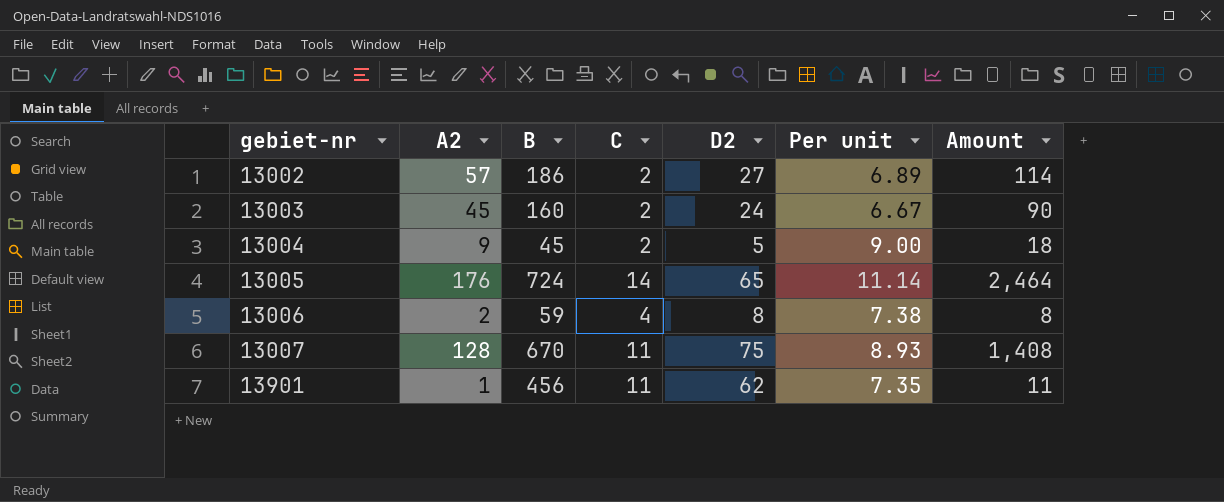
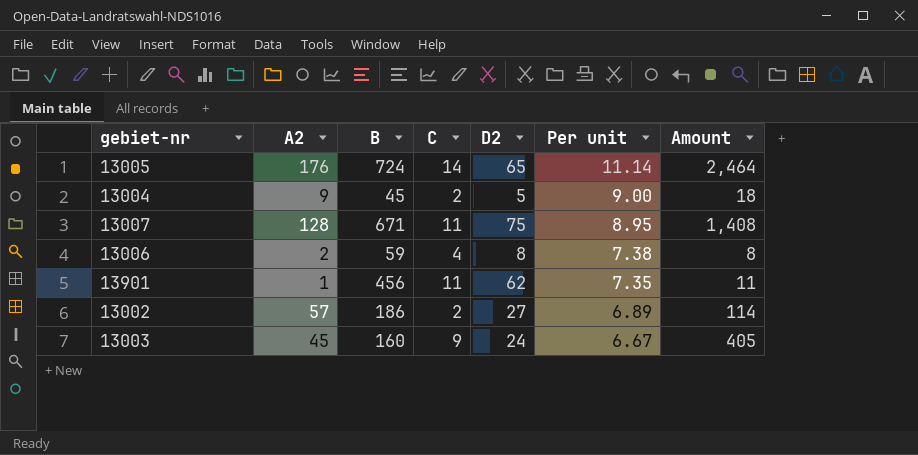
row order: gebiet-nr ascending -> Per unit descending
13007 | B: 670 -> 671
13007 | Per unit: 8.93 -> 8.95
13003 | C: 2 -> 9
13003 | Amount: 90 -> 405

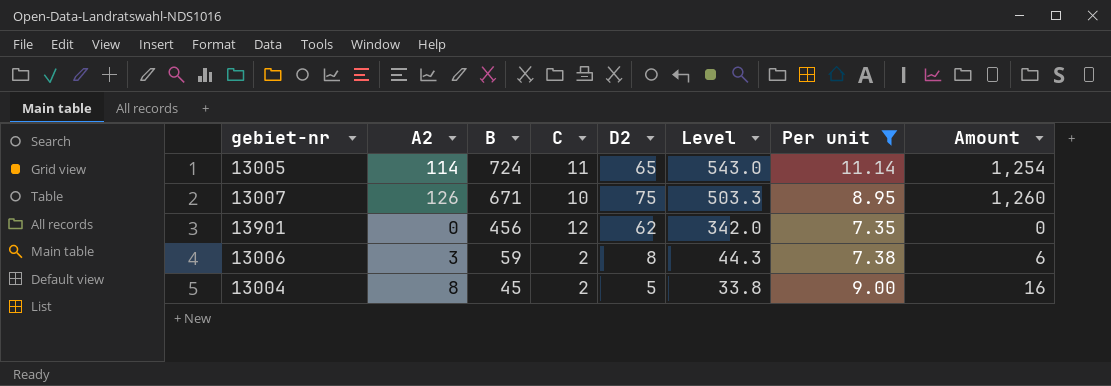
filter: none -> Per unit >= 7.35
row order: Per unit descending -> B descending
column Level | formula: none -> [B] * 0.75
13005 | A2: 176 -> 114
13005 | C: 14 -> 11
13005 | Amount: 2,464 -> 1,254
13007 | A2: 128 -> 126
13007 | C: 11 -> 10
13007 | Amount: 1,408 -> 1,260
13901 | A2: 1 -> 0
13901 | C: 11 -> 12
13901 | Amount: 11 -> 0
13006 | A2: 2 -> 3
13006 | C: 4 -> 2
13006 | Amount: 8 -> 6
13004 | A2: 9 -> 8
13004 | Amount: 18 -> 16

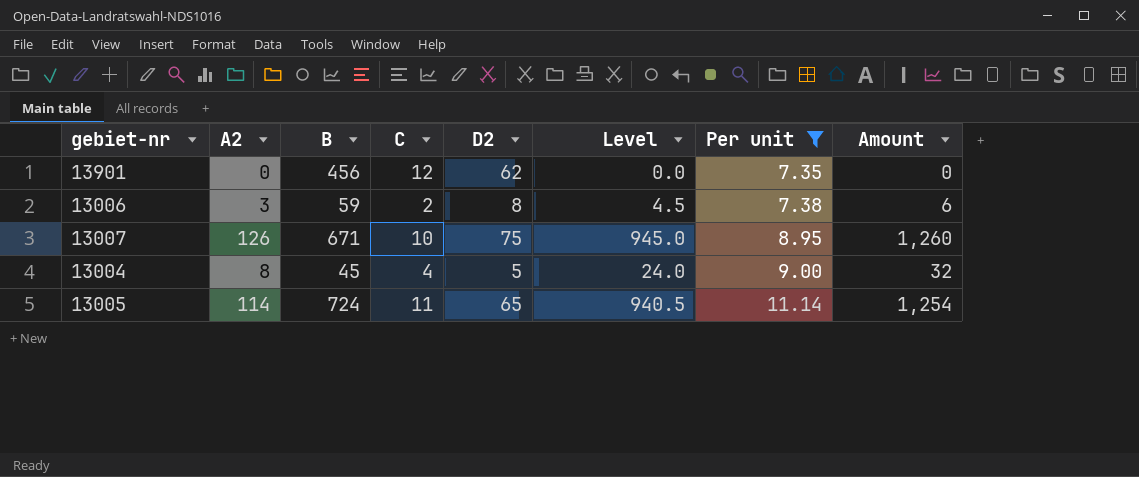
row order: B descending -> Per unit ascending
column Level | formula: [B] * 0.75 -> [Amount] * 0.75
13004 | C: 2 -> 4
13004 | Amount: 16 -> 32

